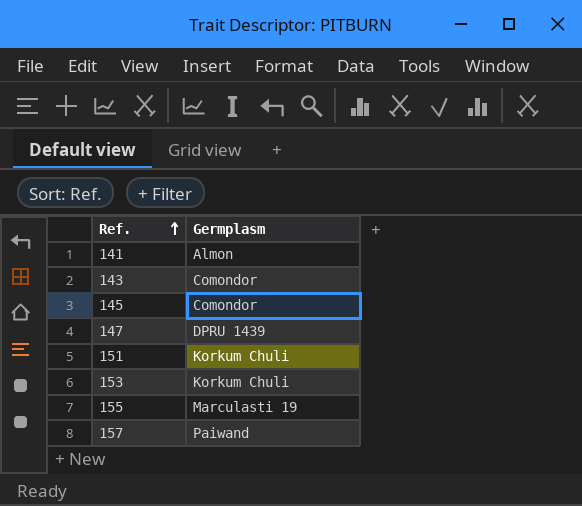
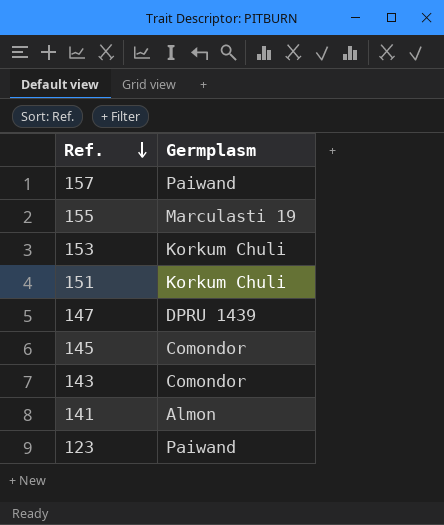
row order: Ref. ascending -> Ref. descending
row 123: none -> Paiwand

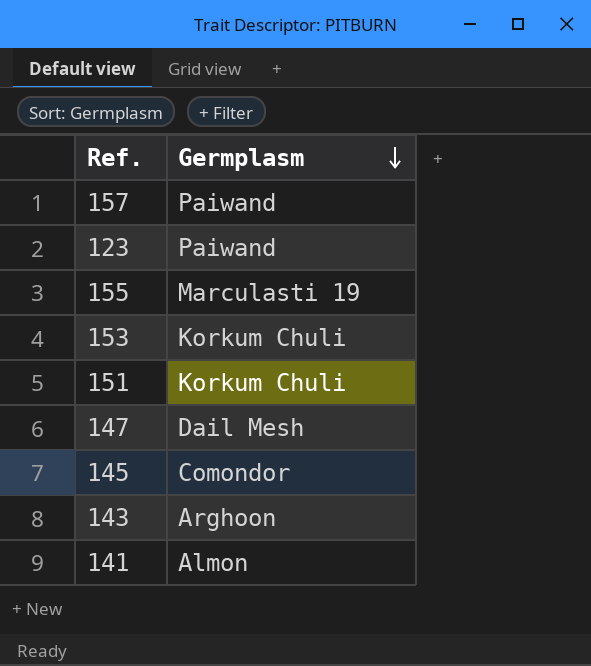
row order: Ref. descending -> Germplasm descending
147 | Germplasm: DPRU 1439 -> Dail Mesh
143 | Germplasm: Comondor -> Arghoon

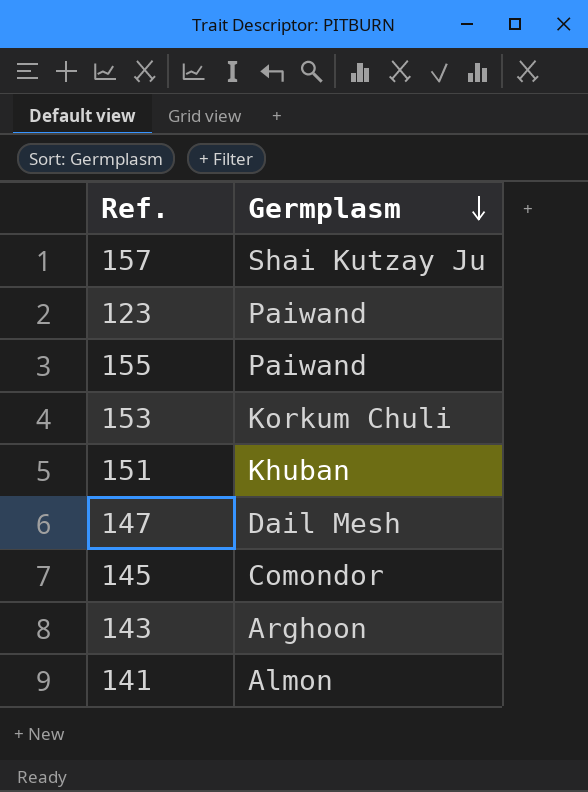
157 | Germplasm: Paiwand -> Shai Kutzay Ju
155 | Germplasm: Marculasti 19 -> Paiwand
151 | Germplasm: Korkum Chuli -> Khuban

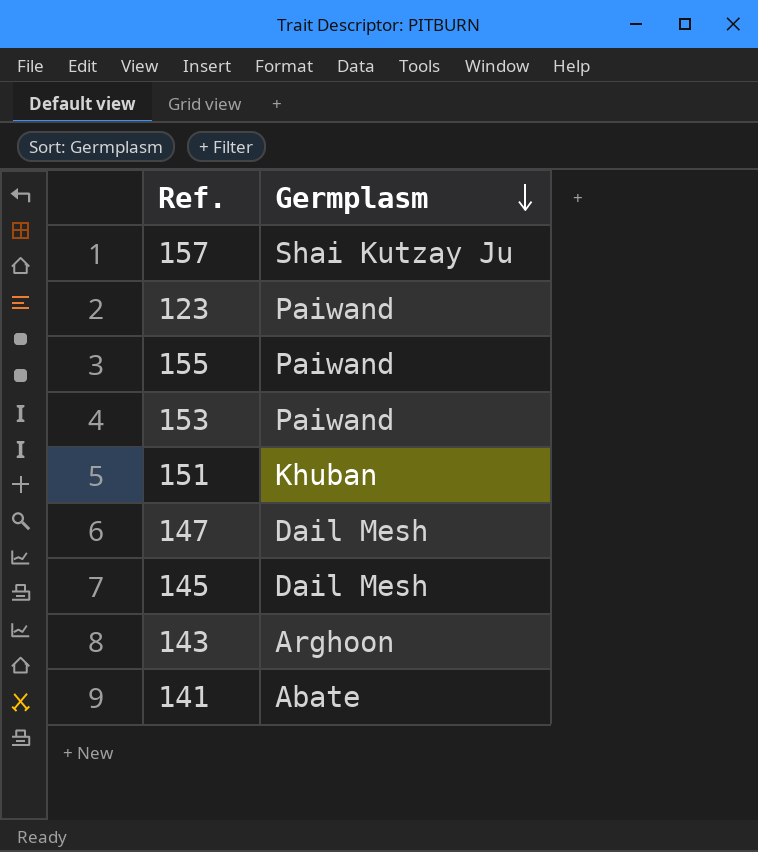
153 | Germplasm: Korkum Chuli -> Paiwand
145 | Germplasm: Comondor -> Dail Mesh
141 | Germplasm: Almon -> Abate

